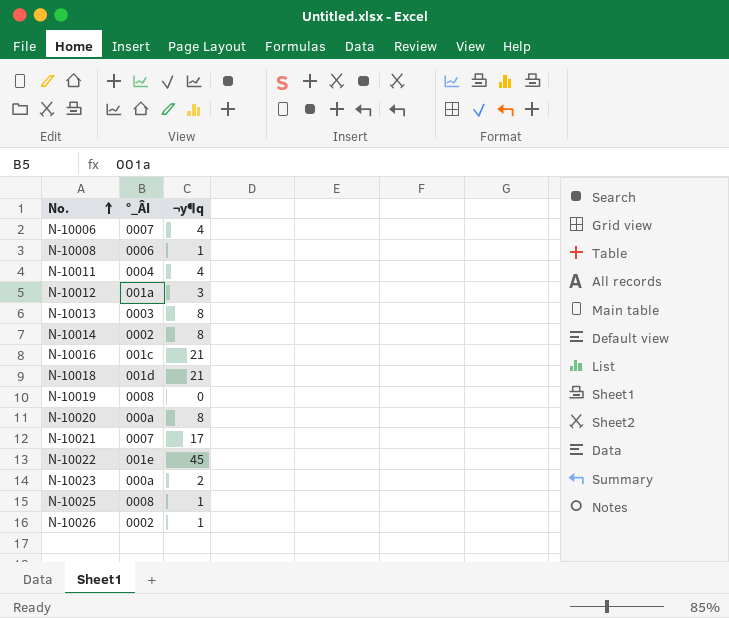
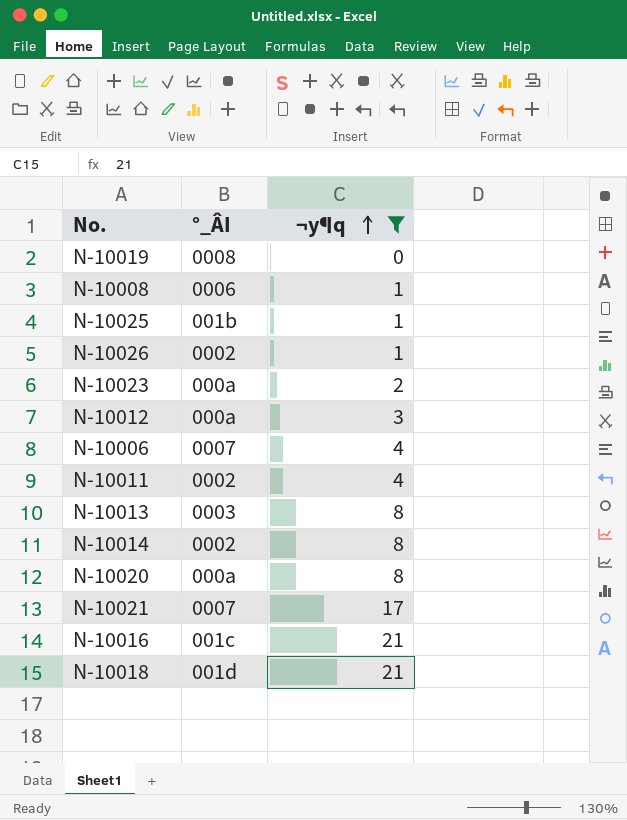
filter: none -> ¬y¶q != 45
row order: No. ascending -> ¬y¶q ascending
N-10025 | °_ÂI: 0008 -> 001b
N-10012 | °_ÂI: 001a -> 000a
N-10011 | °_ÂI: 0004 -> 0002

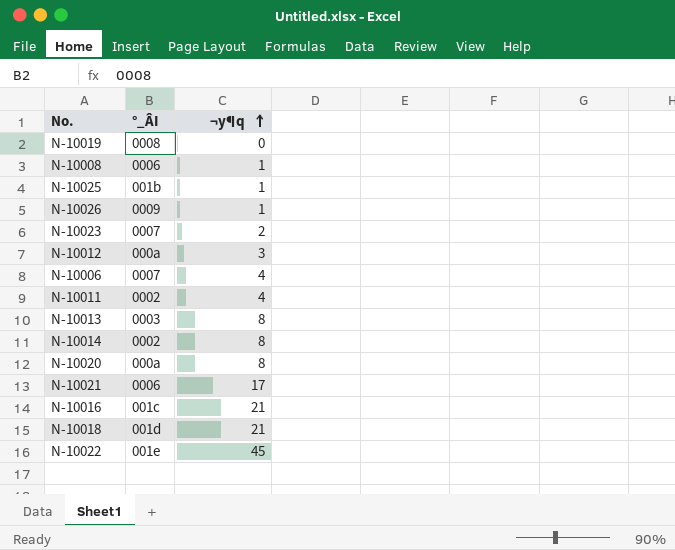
filter: ¬y¶q != 45 -> none
N-10026 | °_ÂI: 0002 -> 0009
N-10023 | °_ÂI: 000a -> 0007
N-10021 | °_ÂI: 0007 -> 0006

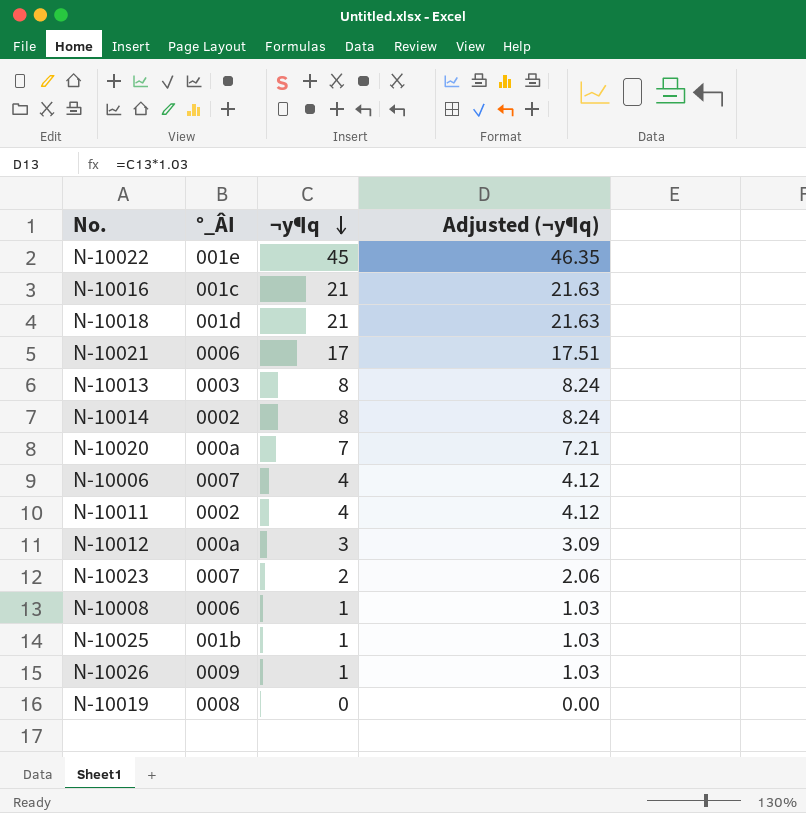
row order: ¬y¶q ascending -> ¬y¶q descending
column Adjusted (¬y¶q) | formula: none -> [¬y¶q] * 1.03
N-10020 | ¬y¶q: 8 -> 7

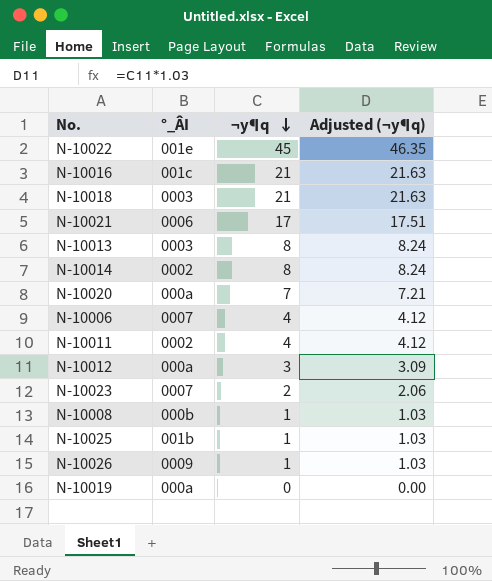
N-10018 | °_ÂI: 001d -> 0003
N-10008 | °_ÂI: 0006 -> 000b
N-10019 | °_ÂI: 0008 -> 000a

